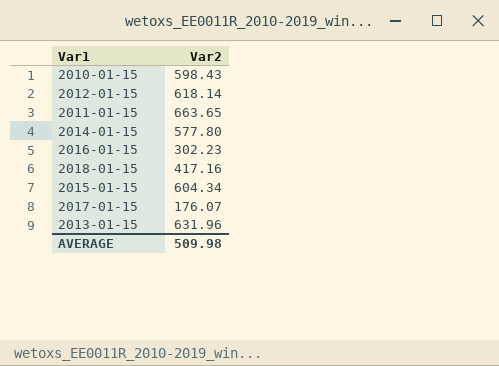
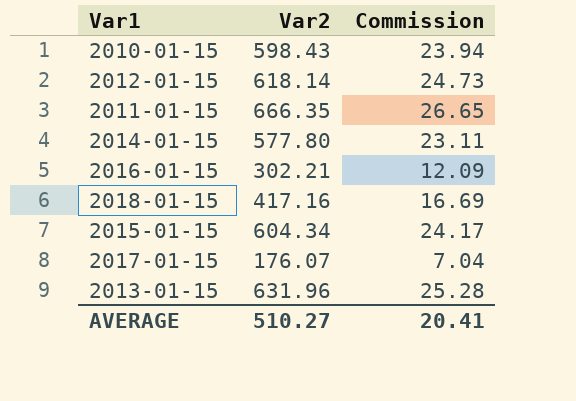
column Commission | formula: none -> [Var2] * 0.04
2011-01-15 | Var2: 663.65 -> 666.35
2016-01-15 | Var2: 302.23 -> 302.21
AVERAGE | Var2: 509.98 -> 510.27

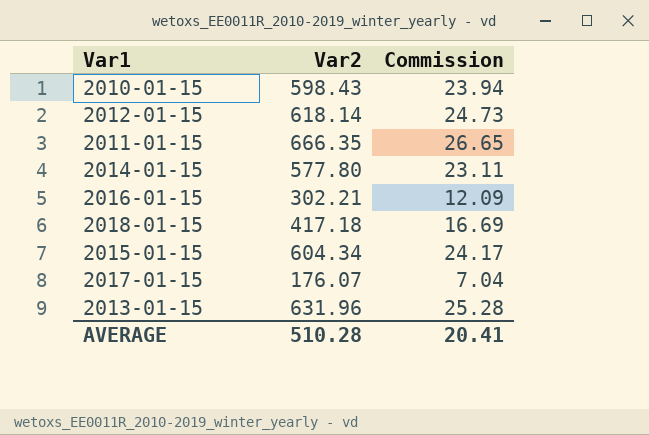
2018-01-15 | Var2: 417.16 -> 417.18
AVERAGE | Var2: 510.27 -> 510.28

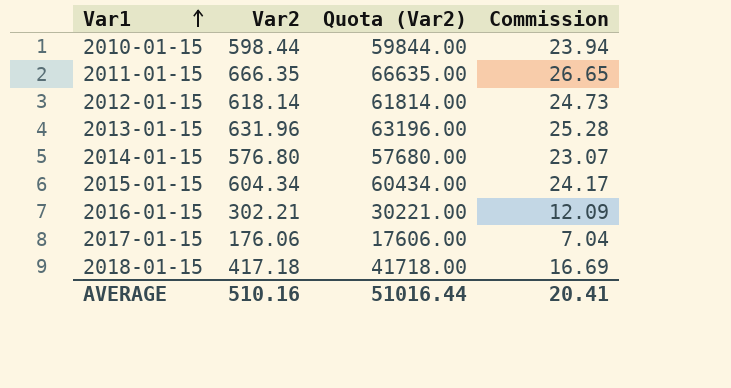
row order: none -> Var1 ascending
column Quota (Var2) | formula: none -> [Var2] * 100
2010-01-15 | Var2: 598.43 -> 598.44
2014-01-15 | Var2: 577.80 -> 576.80
2014-01-15 | Commission: 23.11 -> 23.07
2017-01-15 | Var2: 176.07 -> 176.06
AVERAGE | Var2: 510.28 -> 510.16

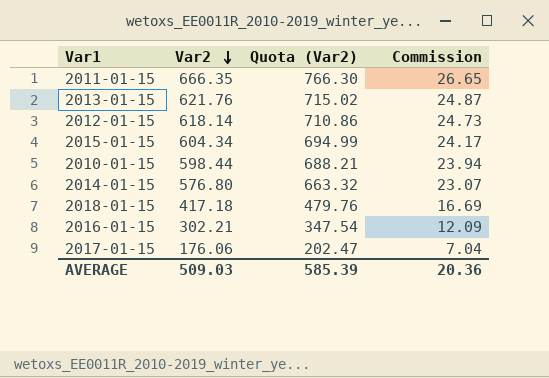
row order: Var1 ascending -> Var2 descending
column Quota (Var2) | formula: [Var2] * 100 -> [Var2] * 1.15
2013-01-15 | Var2: 631.96 -> 621.76
2013-01-15 | Commission: 25.28 -> 24.87
AVERAGE | Var2: 510.16 -> 509.03
AVERAGE | Quota (Var2): 51016.44 -> 585.39
AVERAGE | Commission: 20.41 -> 20.36

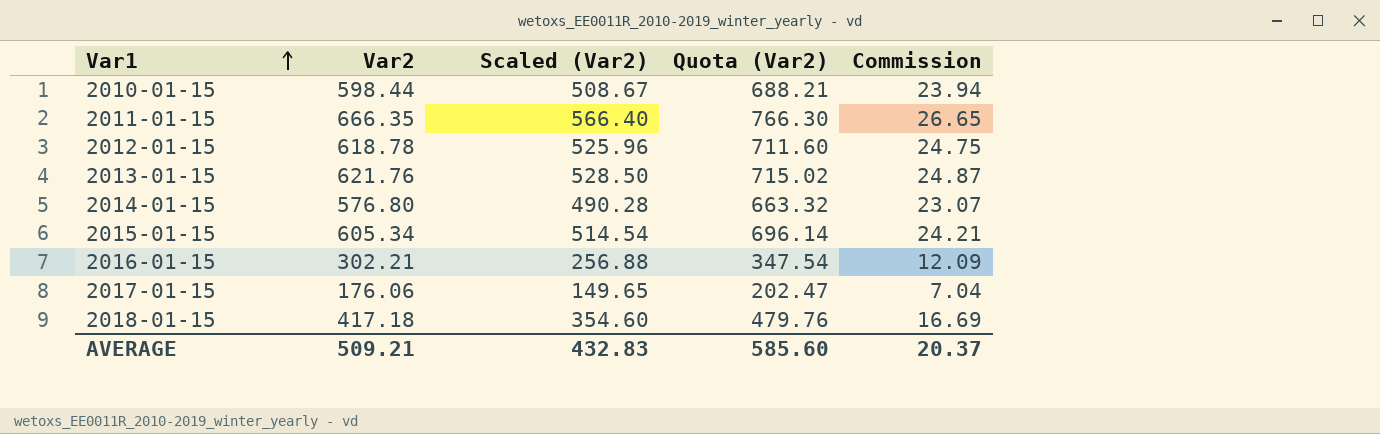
row order: Var2 descending -> Var1 ascending
column Scaled (Var2) | formula: none -> [Var2] * 0.85
2012-01-15 | Var2: 618.14 -> 618.78
2012-01-15 | Quota (Var2): 710.86 -> 711.60
2012-01-15 | Commission: 24.73 -> 24.75
2015-01-15 | Var2: 604.34 -> 605.34
2015-01-15 | Quota (Var2): 694.99 -> 696.14
2015-01-15 | Commission: 24.17 -> 24.21
AVERAGE | Var2: 509.03 -> 509.21
AVERAGE | Quota (Var2): 585.39 -> 585.60
AVERAGE | Commission: 20.36 -> 20.37

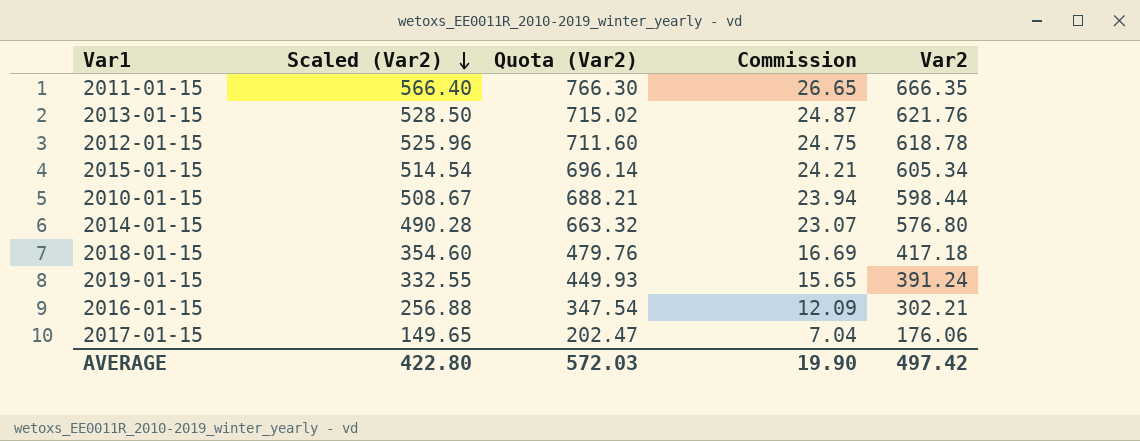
row order: Var1 ascending -> Scaled (Var2) descending
column Var2 | position: 2 -> 5
row 2019-01-15: none -> 332.55 | 449.93 | 15.65 | 391.24
AVERAGE | Scaled (Var2): 432.83 -> 422.80
AVERAGE | Quota (Var2): 585.60 -> 572.03
AVERAGE | Commission: 20.37 -> 19.90
AVERAGE | Var2: 509.21 -> 497.42

